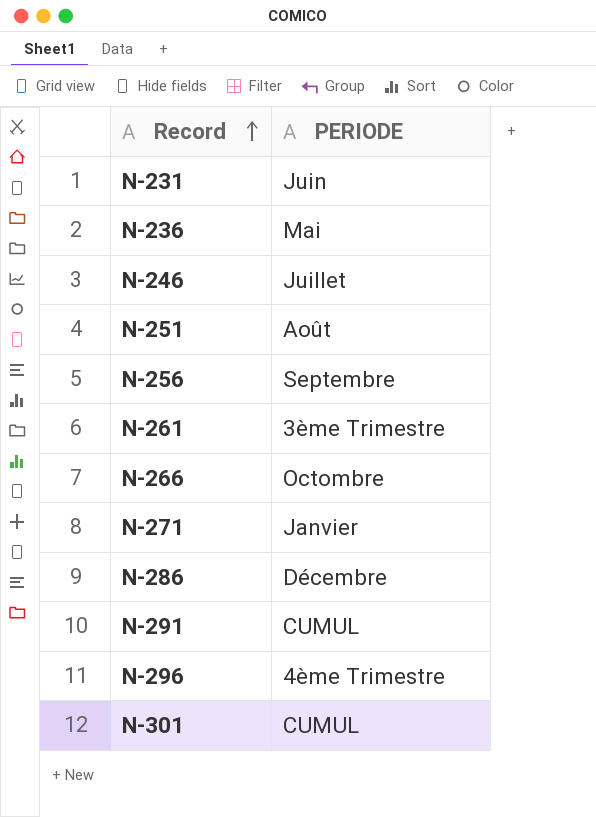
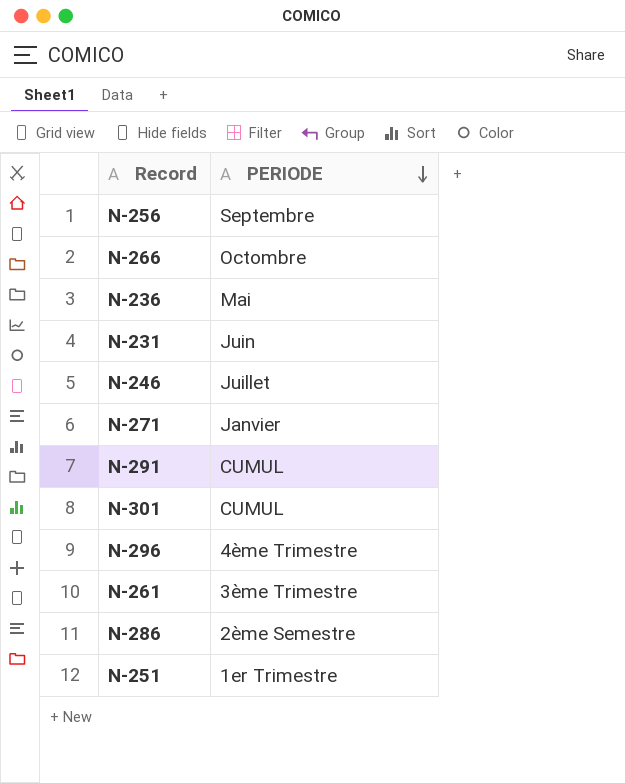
row order: Record ascending -> PERIODE descending
N-286 | PERIODE: Décembre -> 2ème Semestre
N-251 | PERIODE: Août -> 1er Trimestre

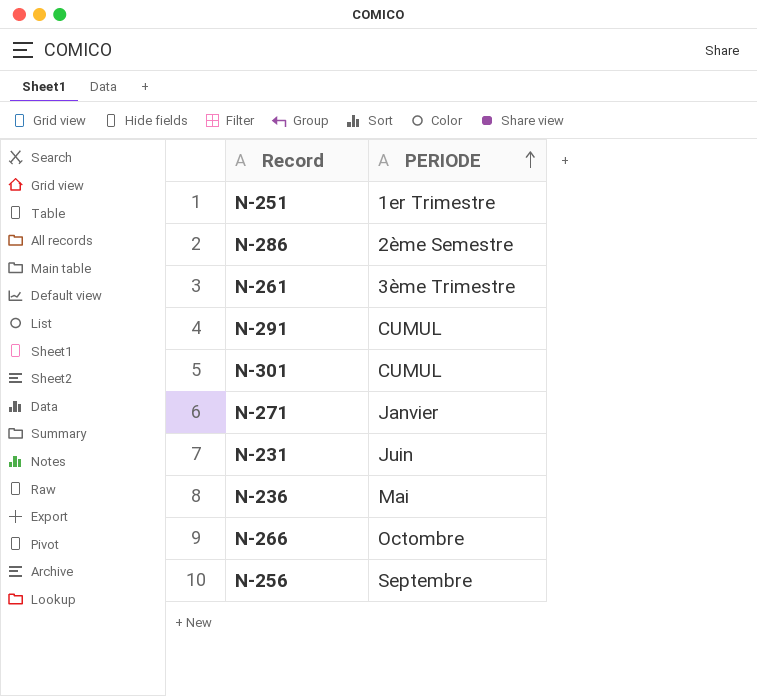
row order: PERIODE descending -> PERIODE ascending
row N-246: Juillet -> none
row N-296: 4ème Trimestre -> none

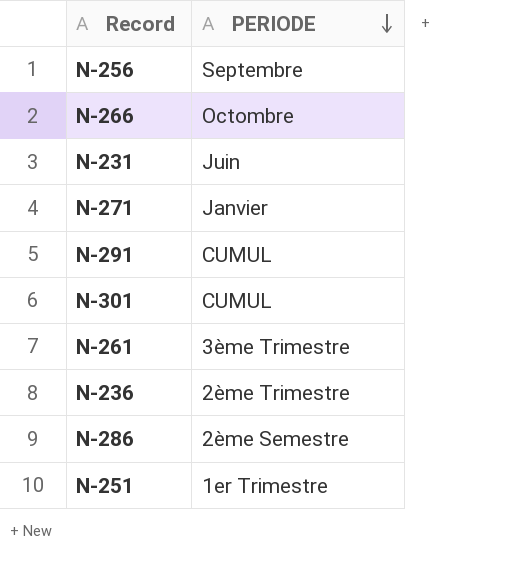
row order: PERIODE ascending -> PERIODE descending
N-236 | PERIODE: Mai -> 2ème Trimestre

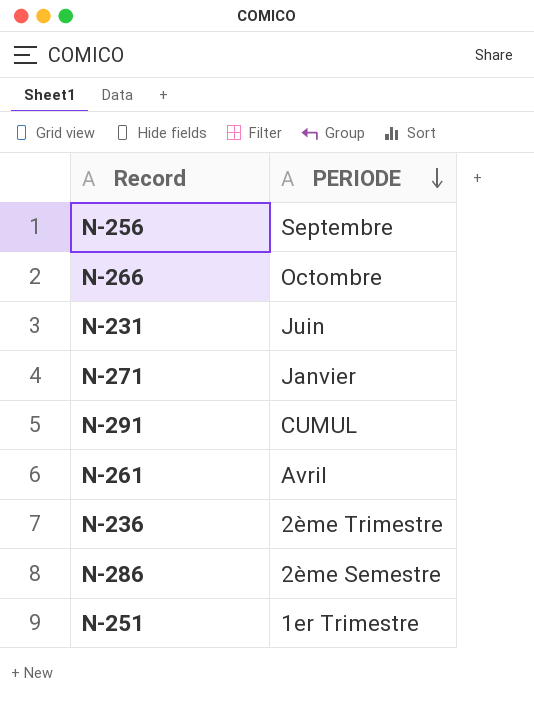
row N-301: CUMUL -> none
N-261 | PERIODE: 3ème Trimestre -> Avril

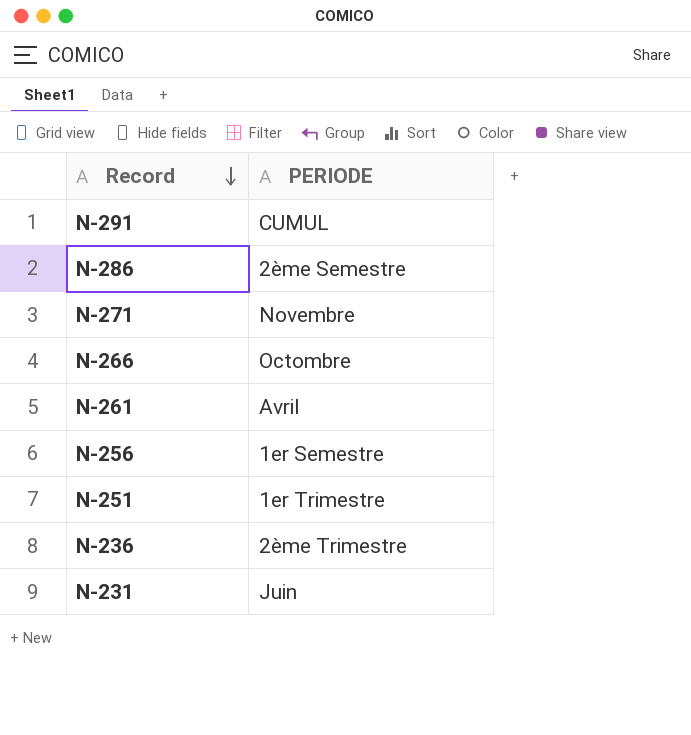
row order: PERIODE descending -> Record descending
N-271 | PERIODE: Janvier -> Novembre
N-256 | PERIODE: Septembre -> 1er Semestre

